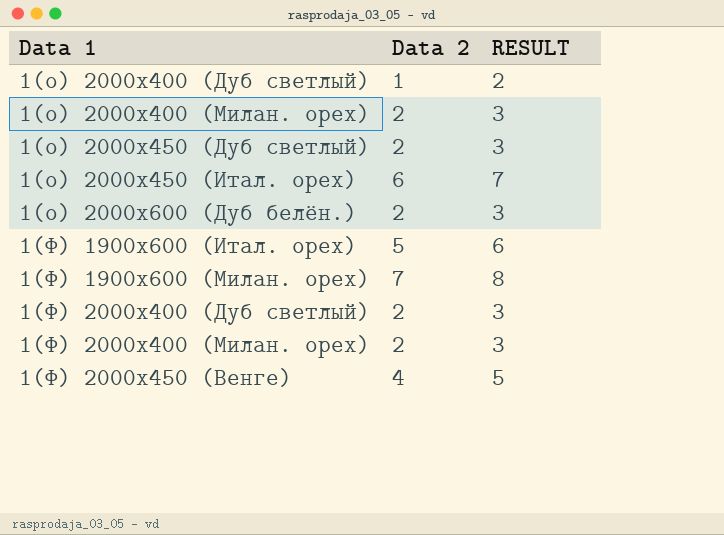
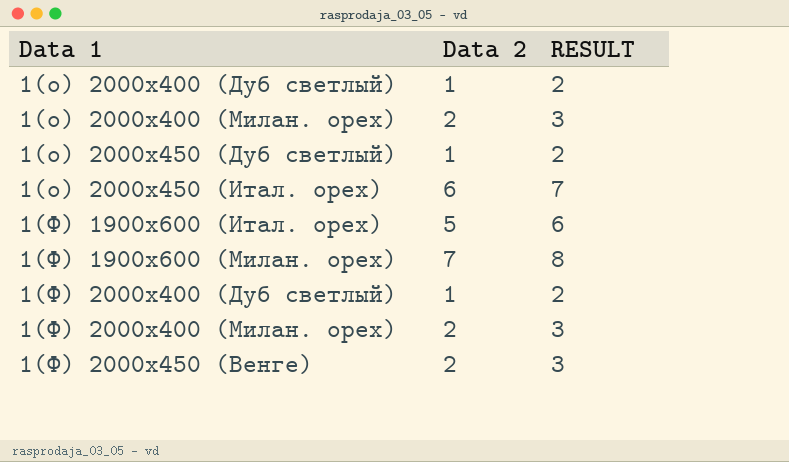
row 1(о) 2000х600 (Дуб белён.): 2 | 3 -> none
1(о) 2000х450 (Дуб светлый) | Data 2: 2 -> 1
1(о) 2000х450 (Дуб светлый) | RESULT: 3 -> 2
1(Ф) 2000х400 (Дуб светлый) | Data 2: 2 -> 1
1(Ф) 2000х400 (Дуб светлый) | RESULT: 3 -> 2
1(Ф) 2000х450 (Венге) | Data 2: 4 -> 2
1(Ф) 2000х450 (Венге) | RESULT: 5 -> 3

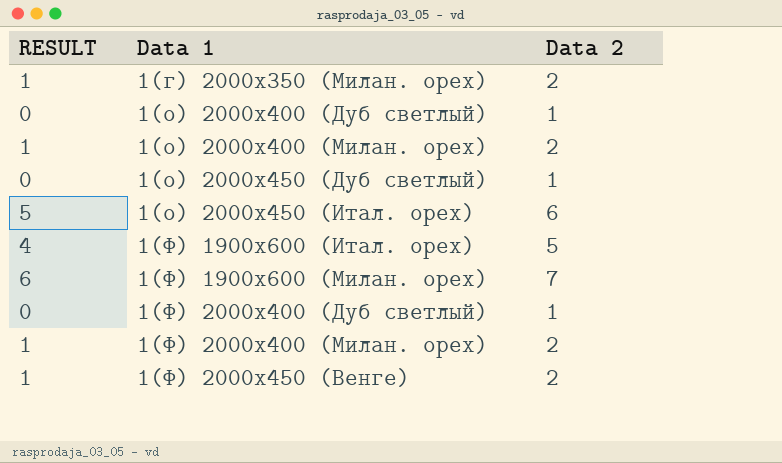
column RESULT | formula: [Data 2] + 1 -> [Data 2] - 1
column RESULT | position: 3 -> 1
row 1(г) 2000х350 (Милан. орех): none -> 1 | 2

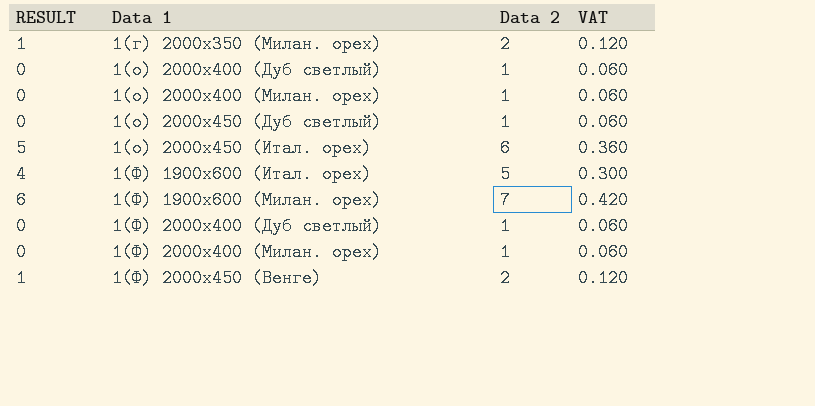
column VAT | formula: none -> [Data 2] * 0.06
1(о) 2000х400 (Милан. орех) | RESULT: 1 -> 0
1(о) 2000х400 (Милан. орех) | Data 2: 2 -> 1
1(Ф) 2000х400 (Милан. орех) | RESULT: 1 -> 0
1(Ф) 2000х400 (Милан. орех) | Data 2: 2 -> 1

